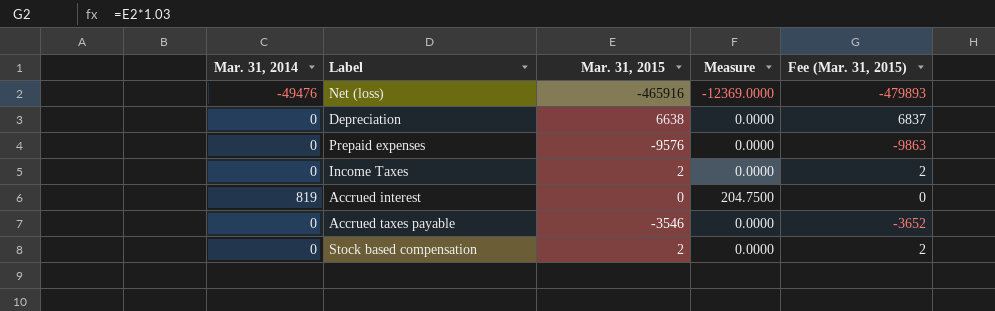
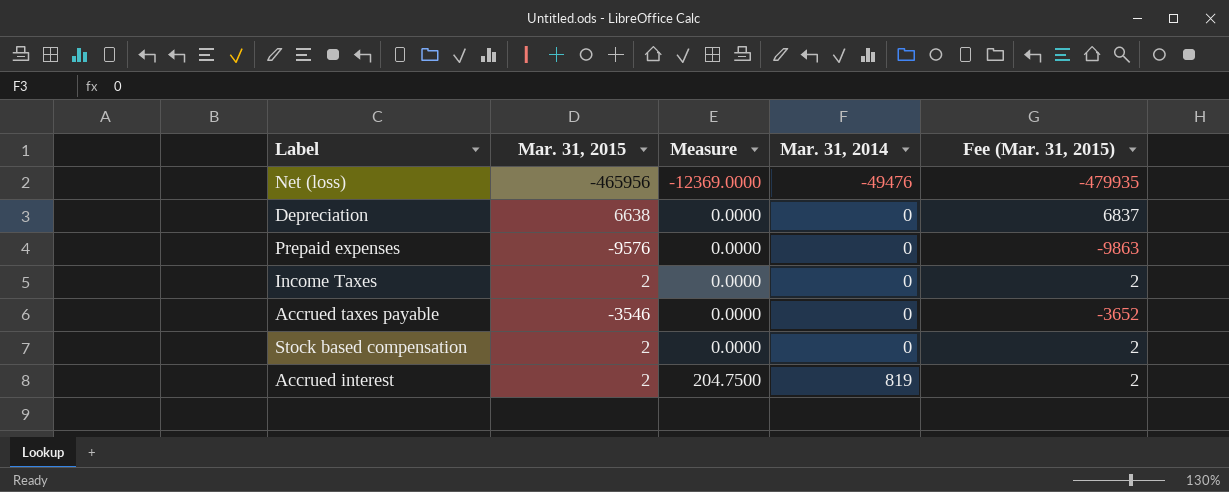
row order: none -> Measure ascending
column Mar. 31, 2014 | position: 1 -> 4
Net (loss) | Mar. 31, 2015: -465916 -> -465956
Net (loss) | Fee (Mar. 31, 2015): -479893 -> -479935
Accrued interest | Mar. 31, 2015: 0 -> 2
Accrued interest | Fee (Mar. 31, 2015): 0 -> 2

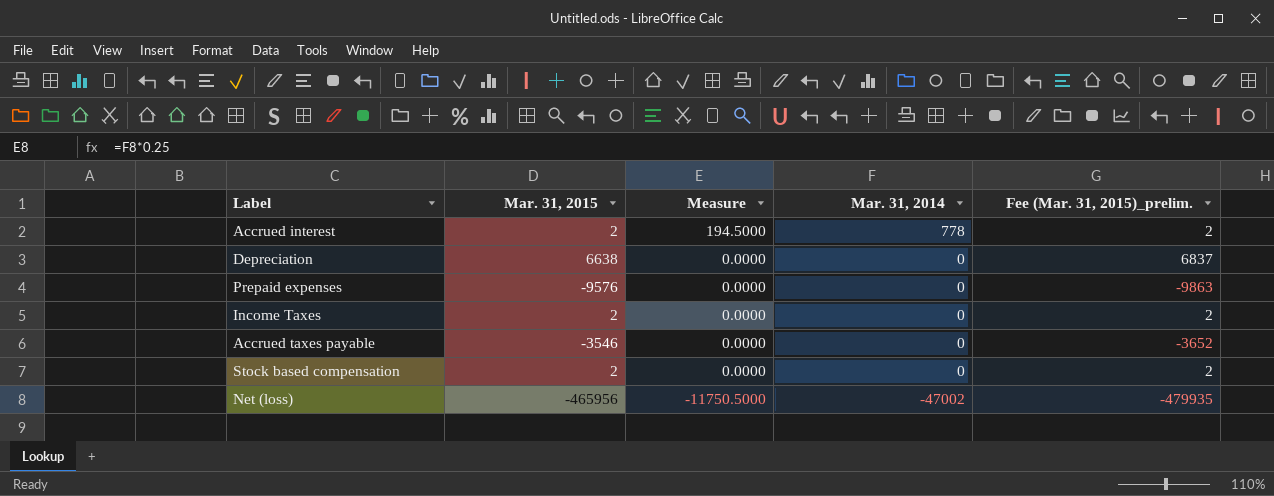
row order: Measure ascending -> Measure descending
column name: Fee (Mar. 31, 2015) -> Fee (Mar. 31, 2015)_prelim.
Accrued interest | Measure: 204.7500 -> 194.5000
Accrued interest | Mar. 31, 2014: 819 -> 778
Net (loss) | Measure: -12369.0000 -> -11750.5000
Net (loss) | Mar. 31, 2014: -49476 -> -47002

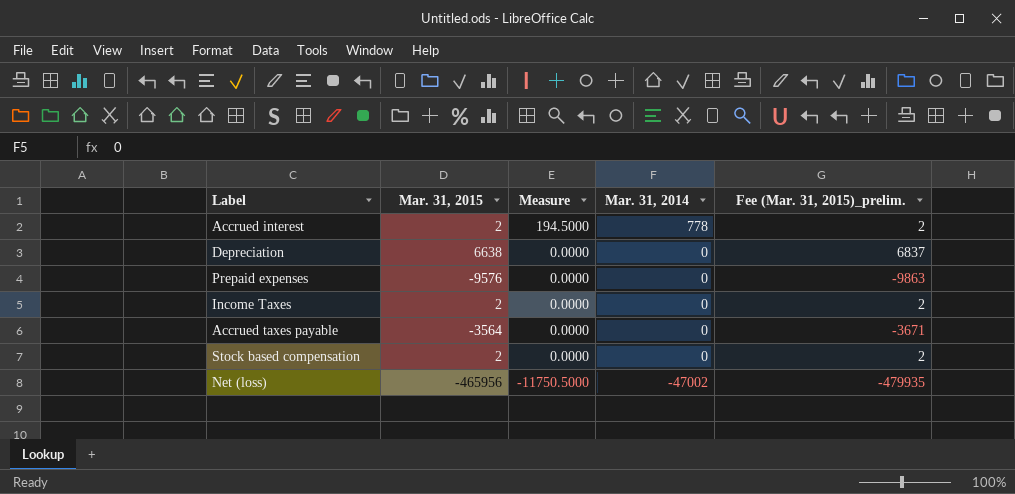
Accrued taxes payable | Mar. 31, 2015: -3546 -> -3564
Accrued taxes payable | Fee (Mar. 31, 2015)_prelim.: -3652 -> -3671

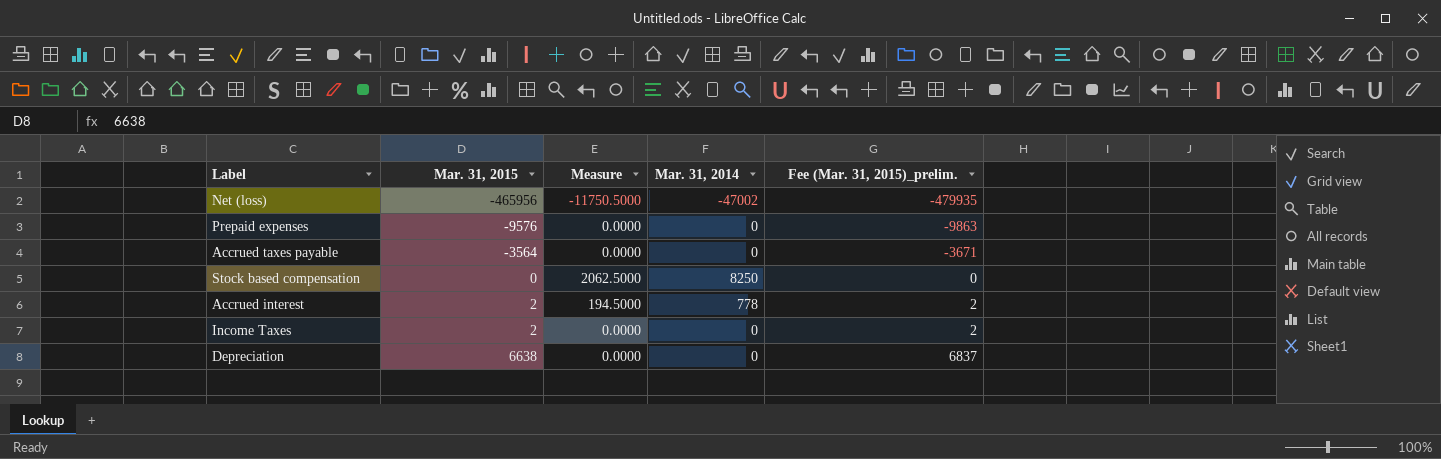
row order: Measure descending -> Mar. 31, 2015 ascending
Stock based compensation | Mar. 31, 2015: 2 -> 0
Stock based compensation | Measure: 0.0000 -> 2062.5000
Stock based compensation | Mar. 31, 2014: 0 -> 8250
Stock based compensation | Fee (Mar. 31, 2015)_prelim.: 2 -> 0

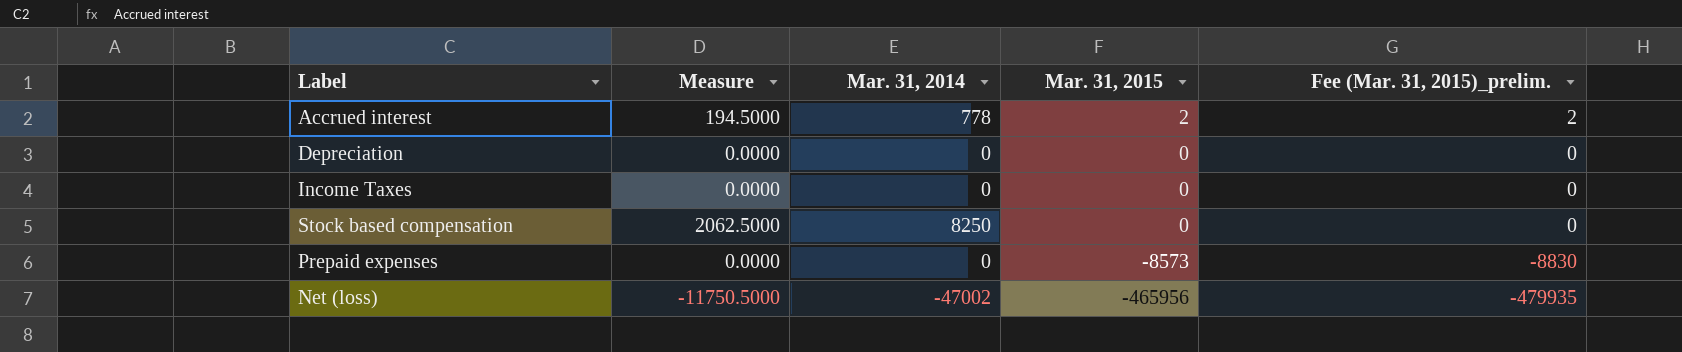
row order: Mar. 31, 2015 ascending -> Mar. 31, 2015 descending
column Mar. 31, 2015 | position: 2 -> 4
row Accrued taxes payable: -3564 | 0.0000 | 0 | -3671 -> none
Depreciation | Mar. 31, 2015: 6638 -> 0
Depreciation | Fee (Mar. 31, 2015)_prelim.: 6837 -> 0
Income Taxes | Mar. 31, 2015: 2 -> 0
Income Taxes | Fee (Mar. 31, 2015)_prelim.: 2 -> 0
Prepaid expenses | Mar. 31, 2015: -9576 -> -8573
Prepaid expenses | Fee (Mar. 31, 2015)_prelim.: -9863 -> -8830

